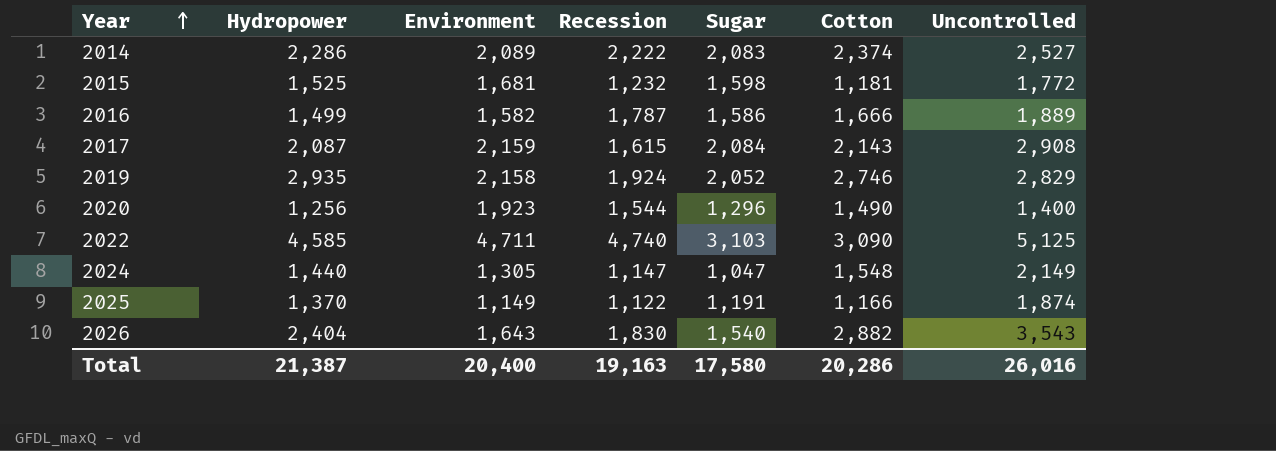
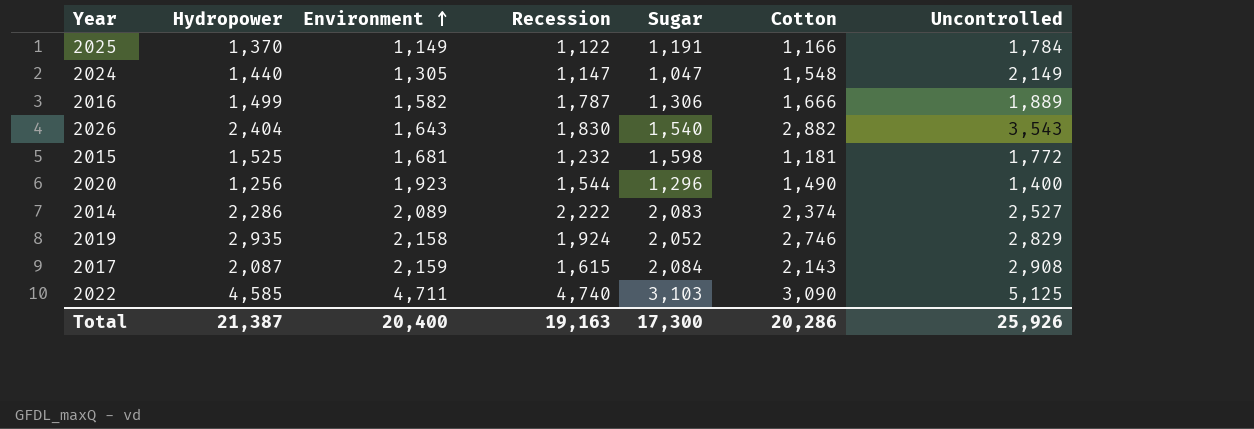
row order: Year ascending -> Environment ascending
2025 | Uncontrolled: 1,874 -> 1,784
2016 | Sugar: 1,586 -> 1,306
Total | Sugar: 17,580 -> 17,300
Total | Uncontrolled: 26,016 -> 25,926

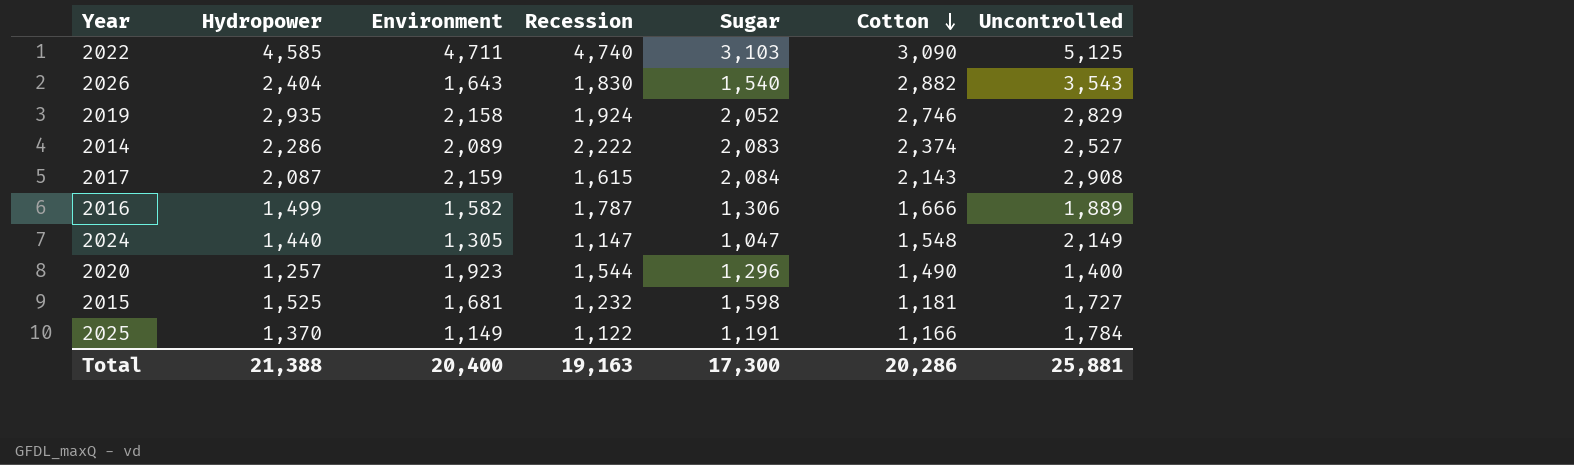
row order: Environment ascending -> Cotton descending
2020 | Hydropower: 1,256 -> 1,257
2015 | Uncontrolled: 1,772 -> 1,727
Total | Hydropower: 21,387 -> 21,388
Total | Uncontrolled: 25,926 -> 25,881

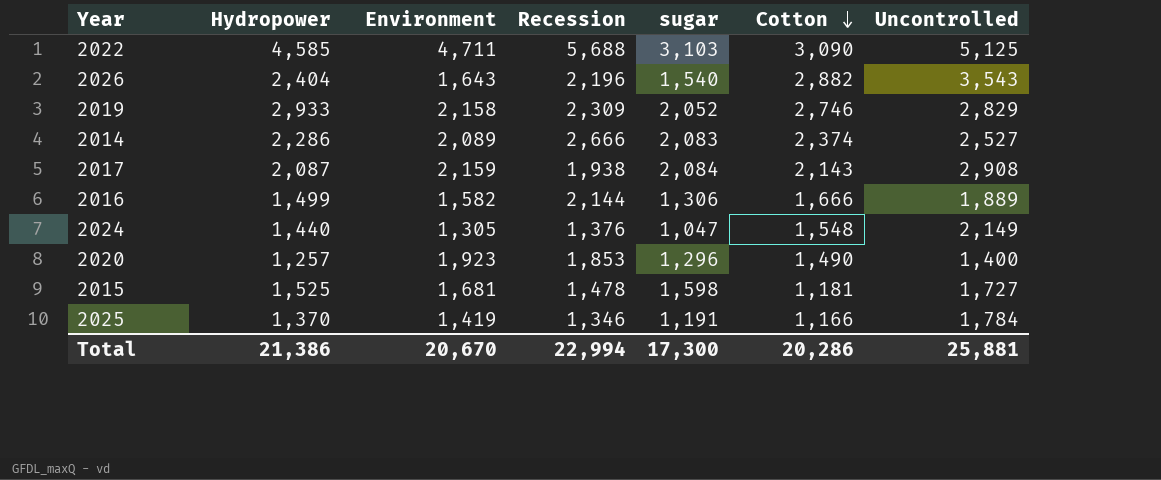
column name: Sugar -> sugar
2022 | Recession: 4,740 -> 5,688
2026 | Recession: 1,830 -> 2,196
2019 | Hydropower: 2,935 -> 2,933
2019 | Recession: 1,924 -> 2,309
2014 | Recession: 2,222 -> 2,666
2017 | Recession: 1,615 -> 1,938
2016 | Recession: 1,787 -> 2,144
2024 | Recession: 1,147 -> 1,376
2020 | Recession: 1,544 -> 1,853
2015 | Recession: 1,232 -> 1,478
2025 | Environment: 1,149 -> 1,419
2025 | Recession: 1,122 -> 1,346
Total | Hydropower: 21,388 -> 21,386
Total | Environment: 20,400 -> 20,670
Total | Recession: 19,163 -> 22,994

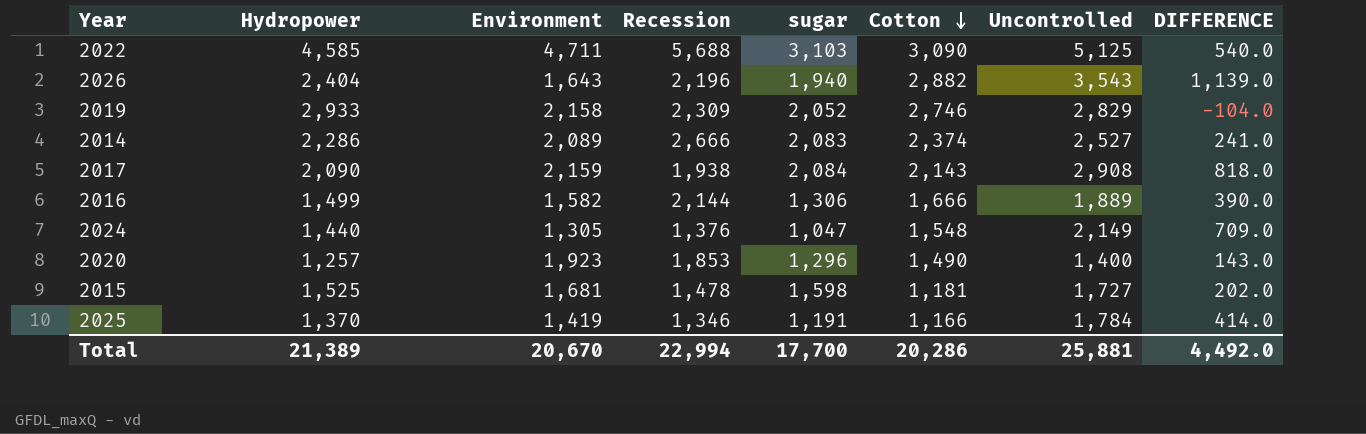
column DIFFERENCE | formula: none -> [Uncontrolled] - [Hydropower]
2026 | sugar: 1,540 -> 1,940
2017 | Hydropower: 2,087 -> 2,090
Total | Hydropower: 21,386 -> 21,389
Total | sugar: 17,300 -> 17,700

